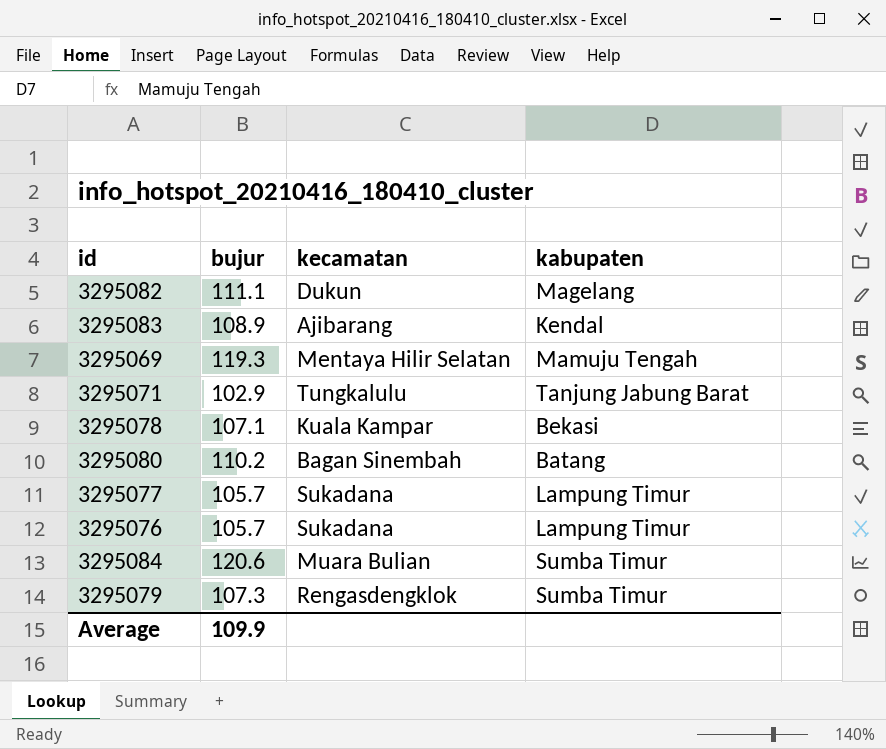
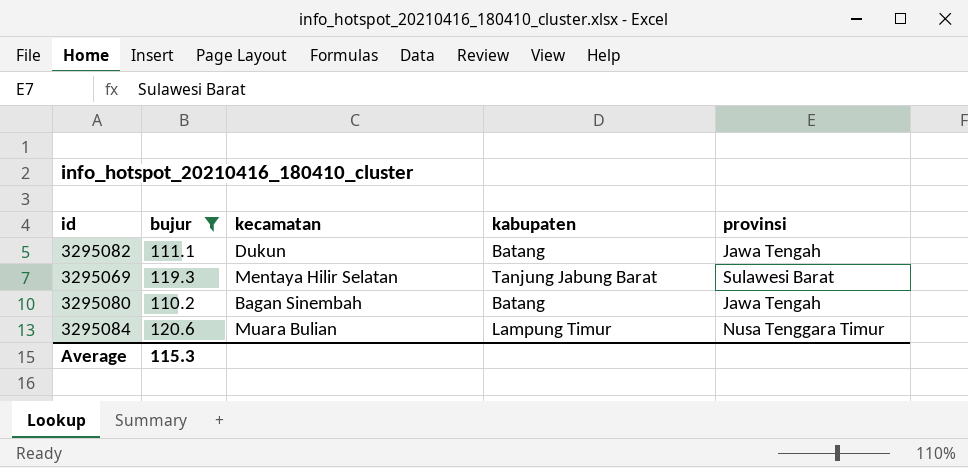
filter: none -> bujur >= 110.2
column provinsi | position: none -> 5
3295082 | kabupaten: Magelang -> Batang
3295069 | kabupaten: Mamuju Tengah -> Tanjung Jabung Barat
3295084 | kabupaten: Sumba Timur -> Lampung Timur
Average | bujur: 109.9 -> 115.3

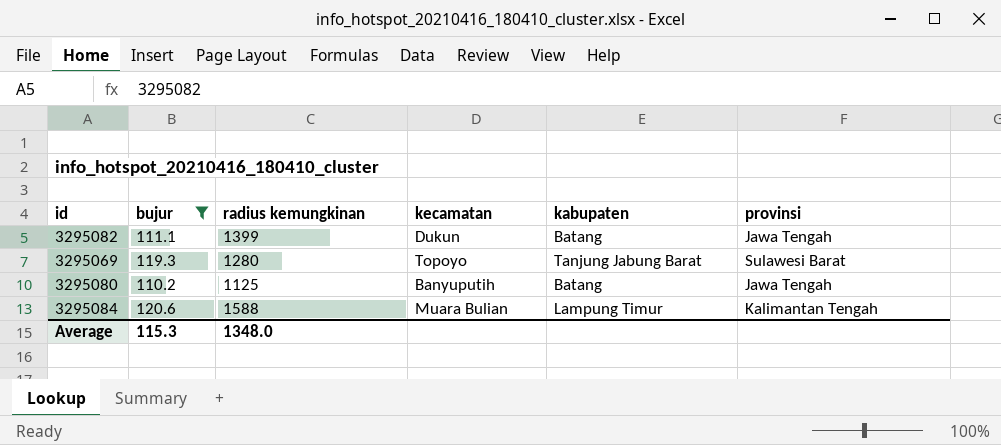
column radius kemungkinan | position: none -> 3
3295069 | kecamatan: Mentaya Hilir Selatan -> Topoyo
3295080 | kecamatan: Bagan Sinembah -> Banyuputih
3295084 | provinsi: Nusa Tenggara Timur -> Kalimantan Tengah

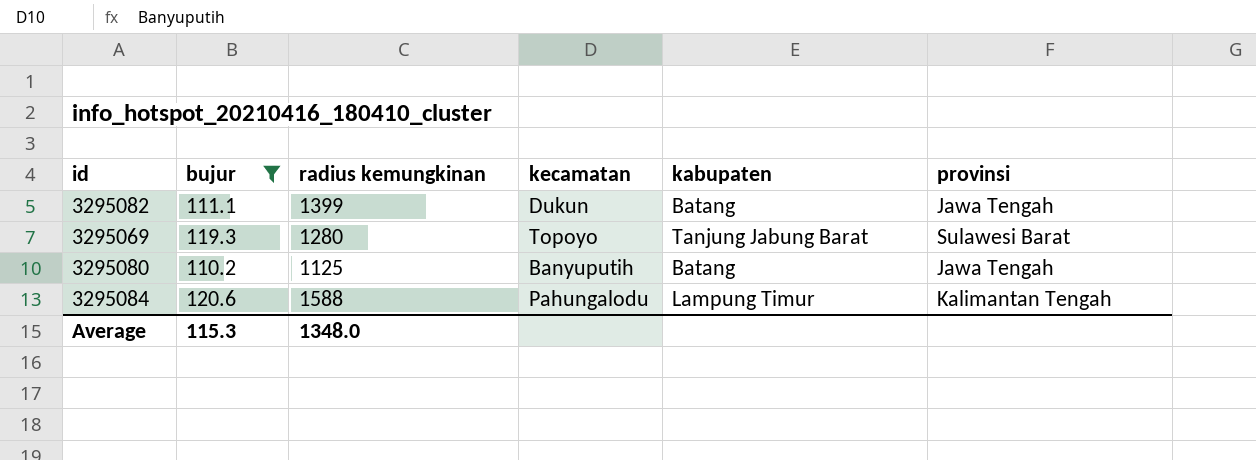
3295084 | kecamatan: Muara Bulian -> Pahungalodu

